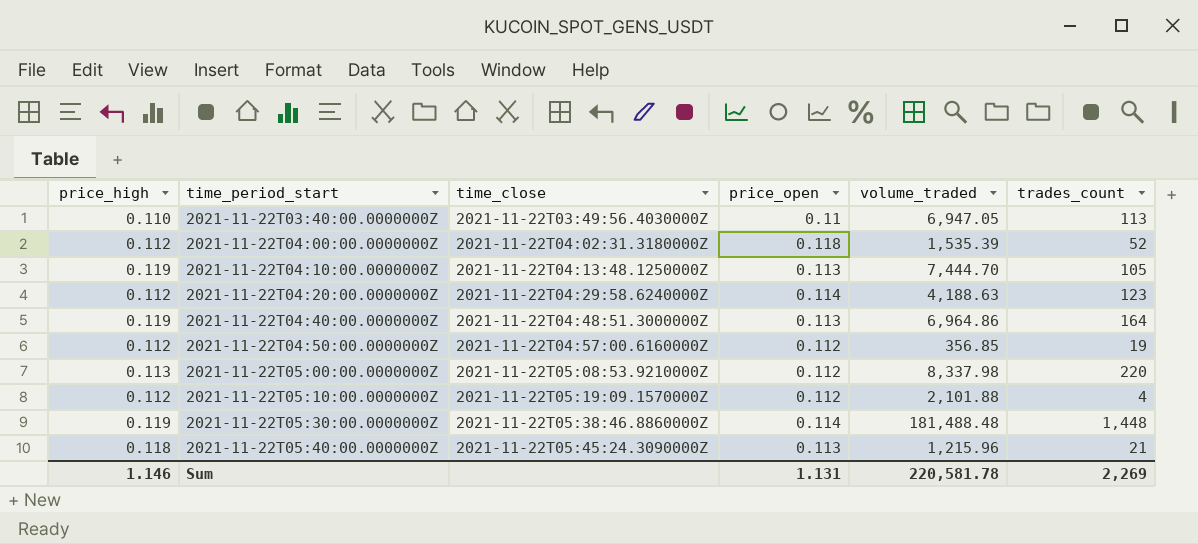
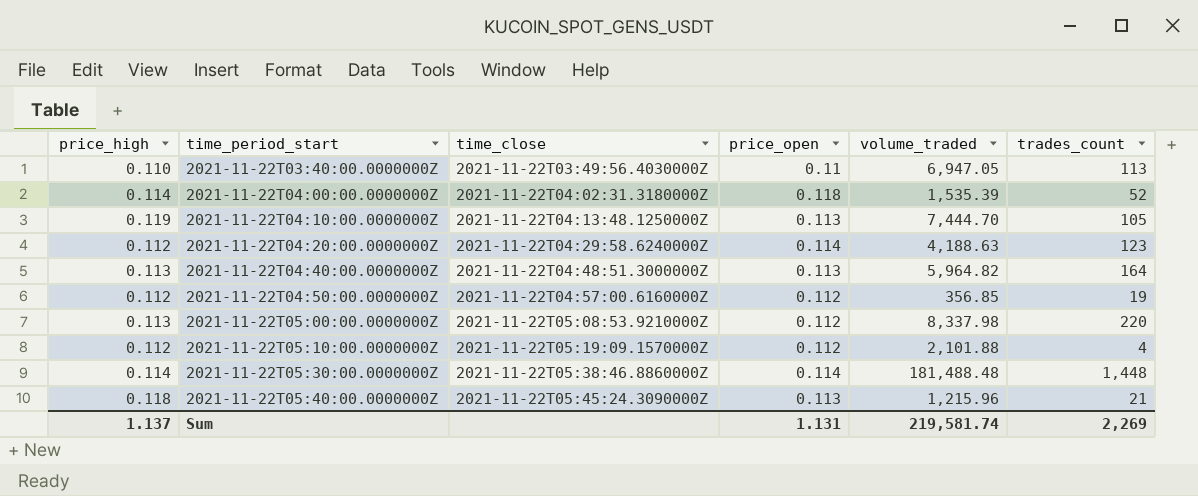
2021-11-22T04:00:00.0000000Z | price_high: 0.112 -> 0.114
2021-11-22T04:40:00.0000000Z | price_high: 0.119 -> 0.113
2021-11-22T04:40:00.0000000Z | volume_traded: 6,964.86 -> 5,964.82
2021-11-22T05:30:00.0000000Z | price_high: 0.119 -> 0.114
Sum | price_high: 1.146 -> 1.137
Sum | volume_traded: 220,581.78 -> 219,581.74

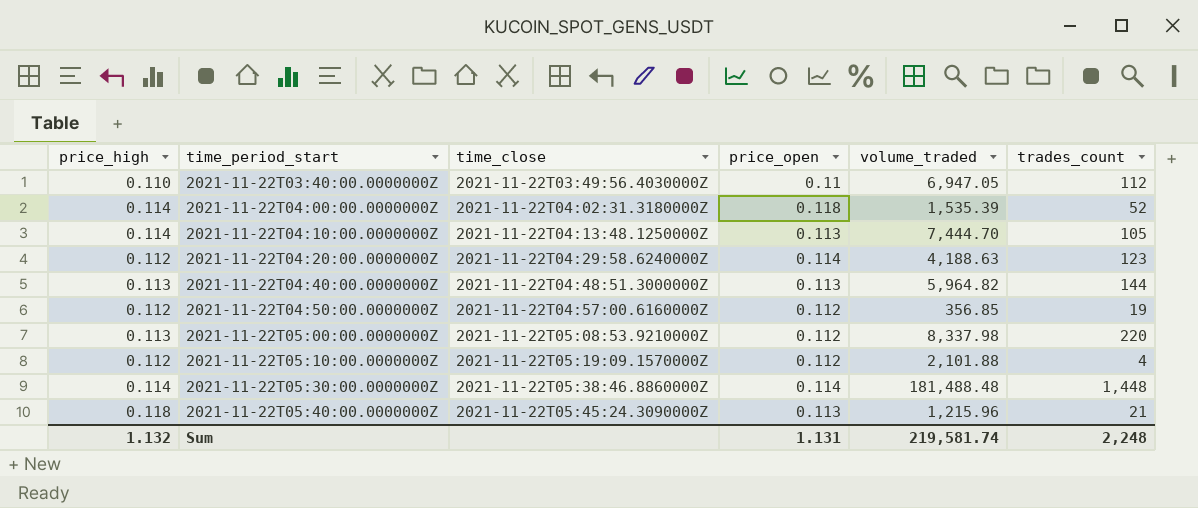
2021-11-22T03:40:00.0000000Z | trades_count: 113 -> 112
2021-11-22T04:10:00.0000000Z | price_high: 0.119 -> 0.114
2021-11-22T04:40:00.0000000Z | trades_count: 164 -> 144
Sum | price_high: 1.137 -> 1.132
Sum | trades_count: 2,269 -> 2,248

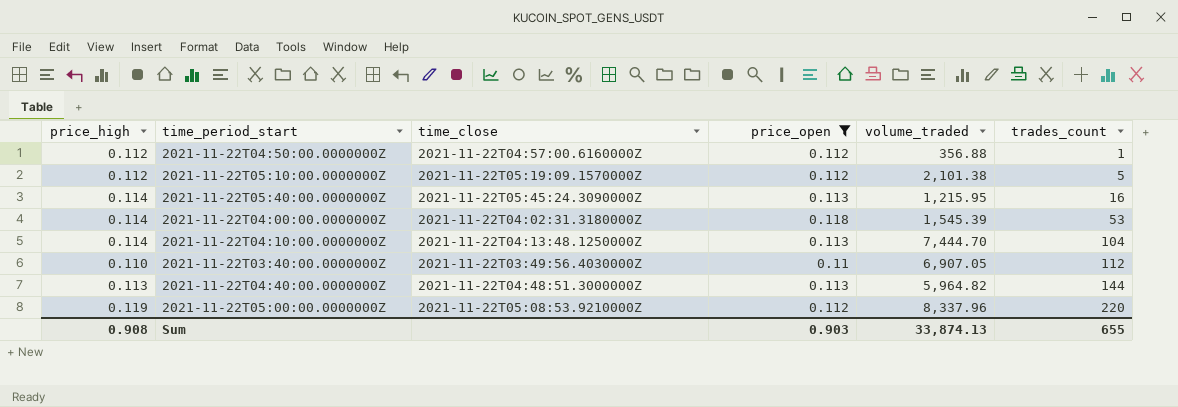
filter: none -> price_open != 0.114
row order: time_period_start ascending -> trades_count ascending
2021-11-22T04:50:00.0000000Z | volume_traded: 356.85 -> 356.88
2021-11-22T04:50:00.0000000Z | trades_count: 19 -> 1
2021-11-22T05:10:00.0000000Z | volume_traded: 2,101.88 -> 2,101.38
2021-11-22T05:10:00.0000000Z | trades_count: 4 -> 5
2021-11-22T05:40:00.0000000Z | price_high: 0.118 -> 0.114
2021-11-22T05:40:00.0000000Z | volume_traded: 1,215.96 -> 1,215.95
2021-11-22T05:40:00.0000000Z | trades_count: 21 -> 16
2021-11-22T04:00:00.0000000Z | volume_traded: 1,535.39 -> 1,545.39
2021-11-22T04:00:00.0000000Z | trades_count: 52 -> 53
2021-11-22T04:10:00.0000000Z | trades_count: 105 -> 104
2021-11-22T03:40:00.0000000Z | volume_traded: 6,947.05 -> 6,907.05
2021-11-22T05:00:00.0000000Z | price_high: 0.113 -> 0.119
2021-11-22T05:00:00.0000000Z | volume_traded: 8,337.98 -> 8,337.96
Sum | price_high: 1.132 -> 0.908
Sum | price_open: 1.131 -> 0.903
Sum | volume_traded: 219,581.74 -> 33,874.13
Sum | trades_count: 2,248 -> 655

